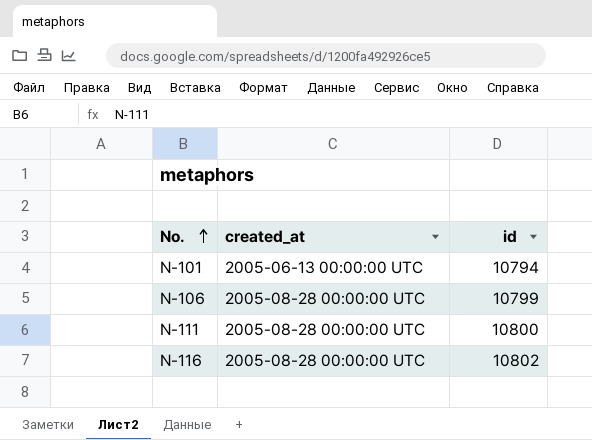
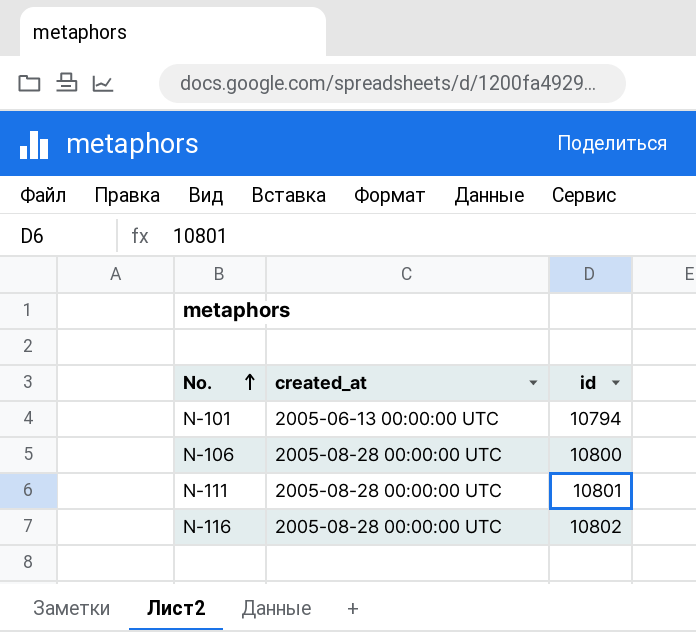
N-106 | id: 10799 -> 10800
N-111 | id: 10800 -> 10801

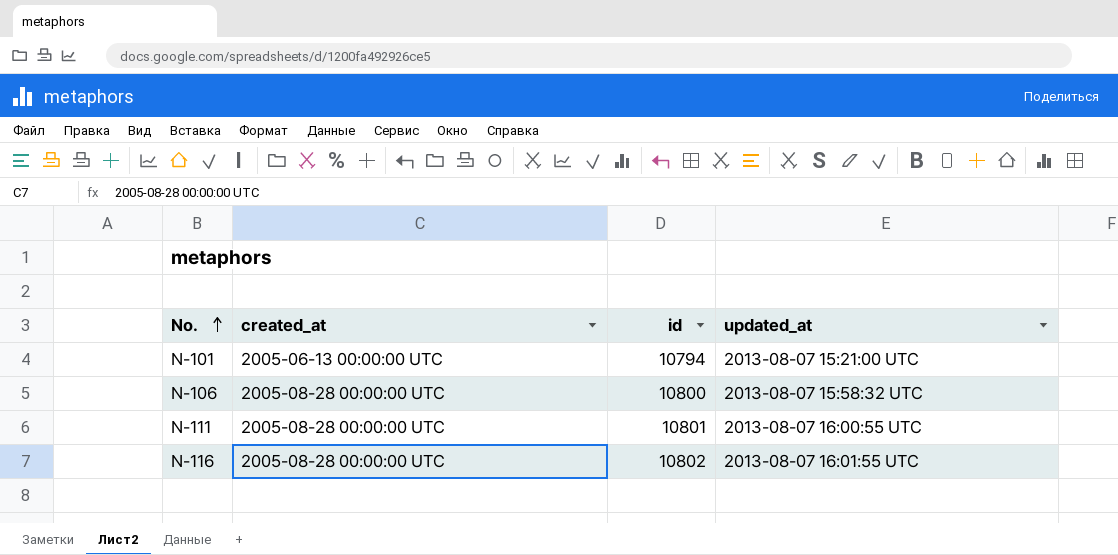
column updated_at | position: none -> 4

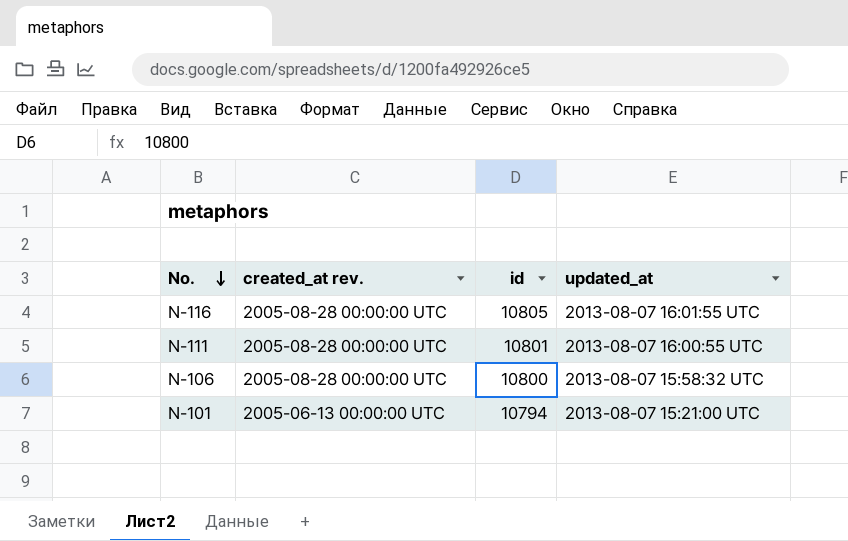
row order: No. ascending -> No. descending
column name: created_at -> created_at rev.
N-116 | id: 10802 -> 10805

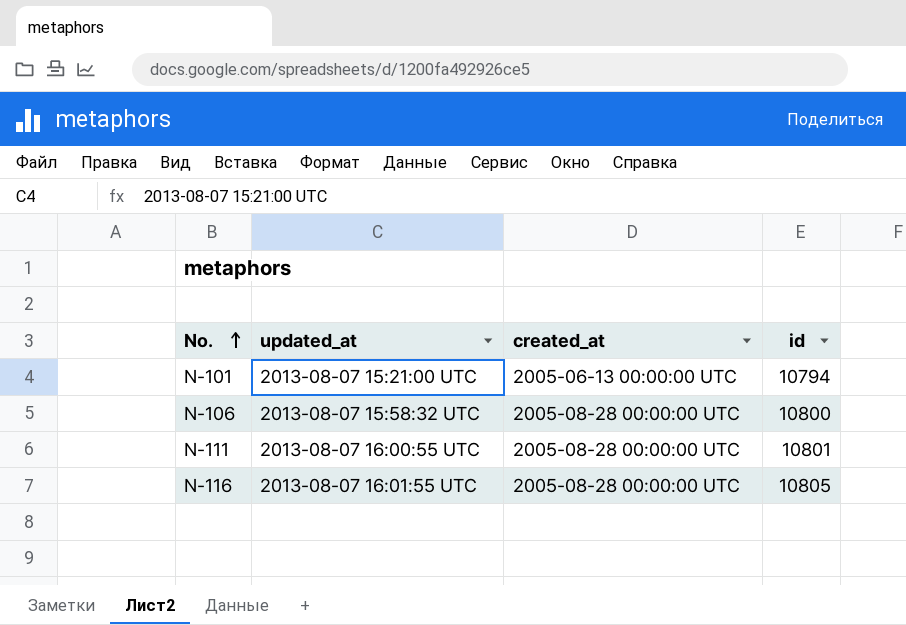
row order: No. descending -> No. ascending
column updated_at | position: 4 -> 2
column name: created_at rev. -> created_at

